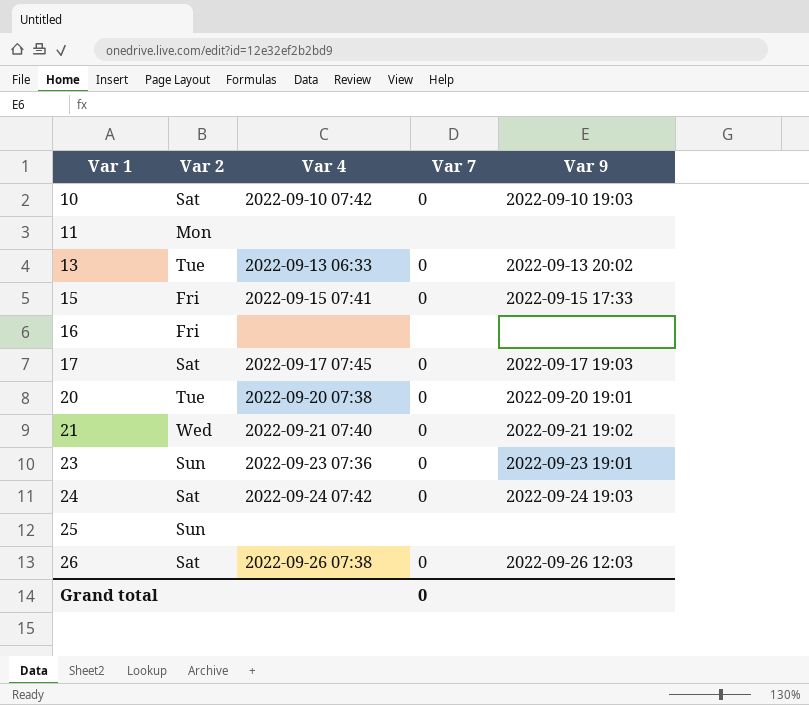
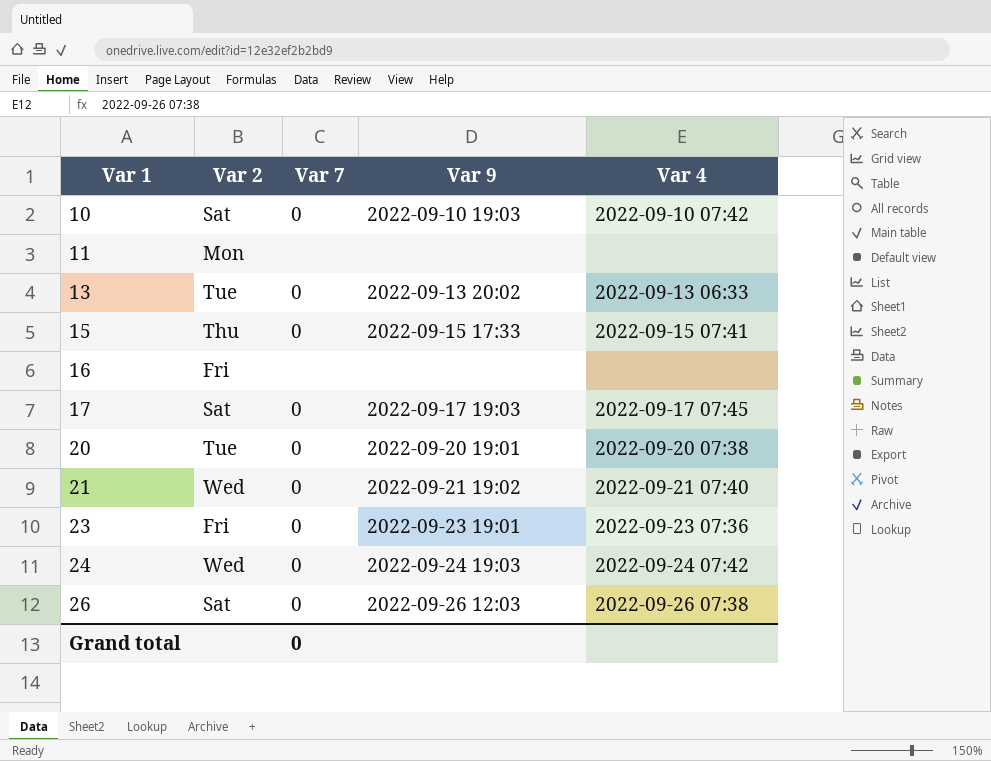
column Var 4 | position: 3 -> 5
row 25: Sun | none | none | none -> none
15 | Var 2: Fri -> Thu
23 | Var 2: Sun -> Fri
24 | Var 2: Sat -> Wed

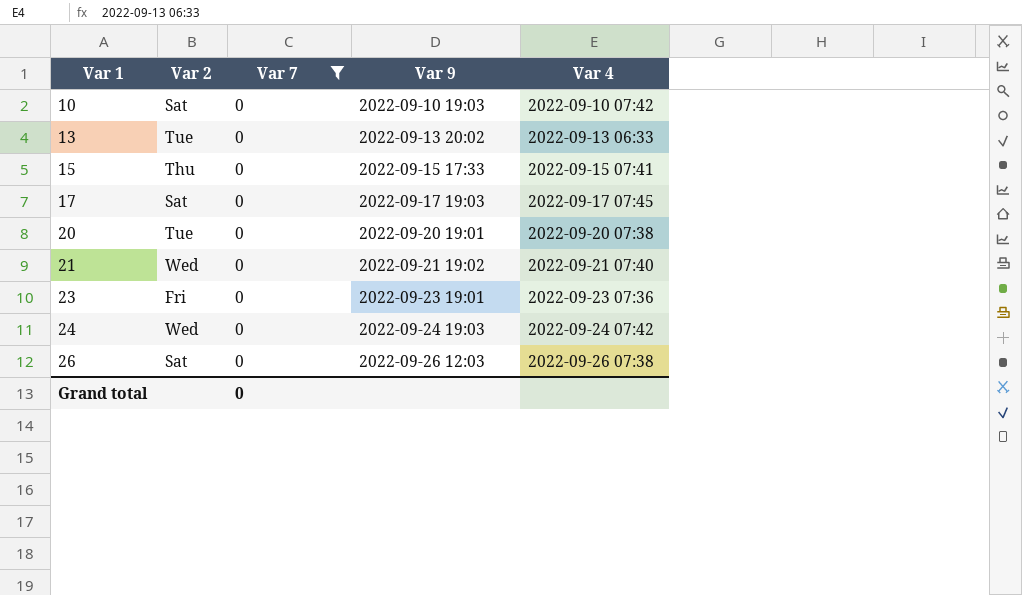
filter: none -> Var 7 = 0

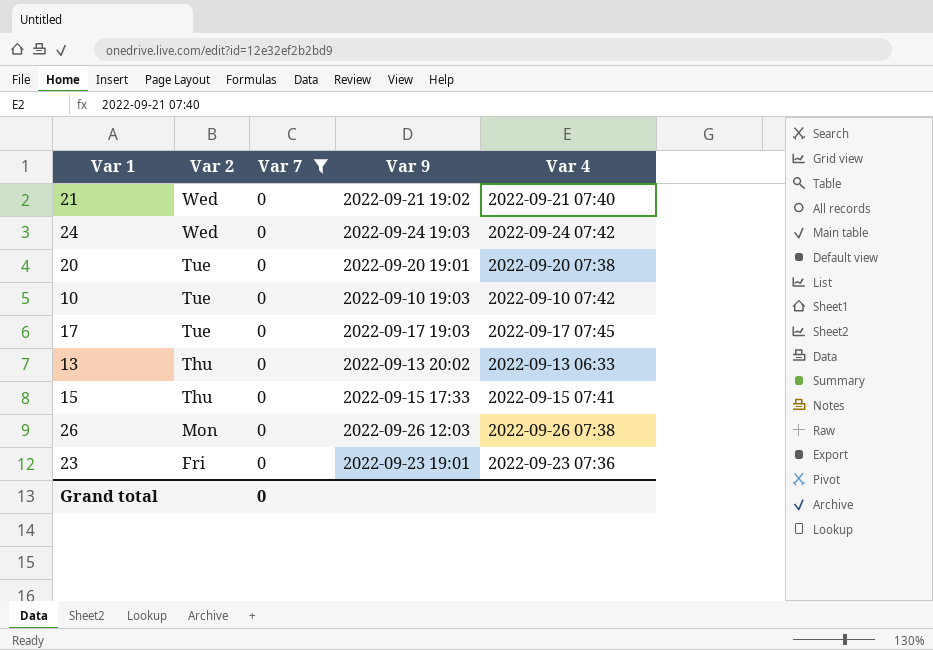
row order: Var 1 ascending -> Var 2 descending
10 | Var 2: Sat -> Tue
17 | Var 2: Sat -> Tue
13 | Var 2: Tue -> Thu
26 | Var 2: Sat -> Mon

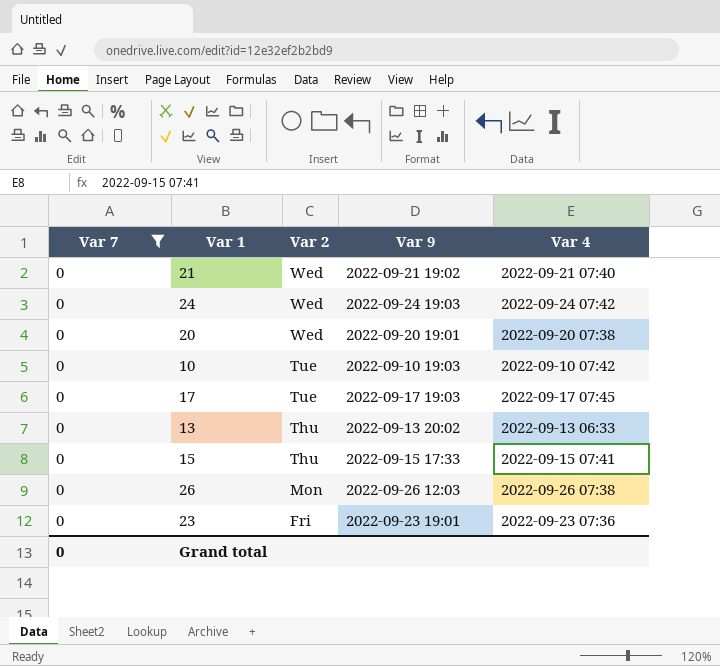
column Var 7 | position: 3 -> 1
20 | Var 2: Tue -> Wed

